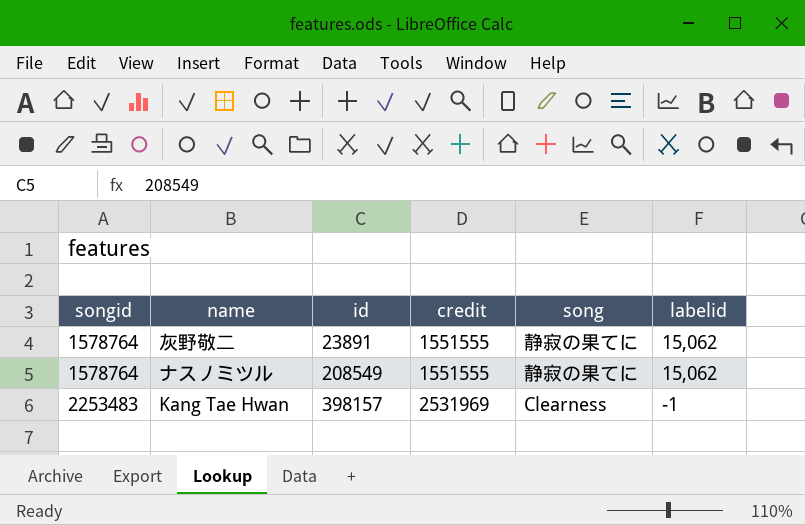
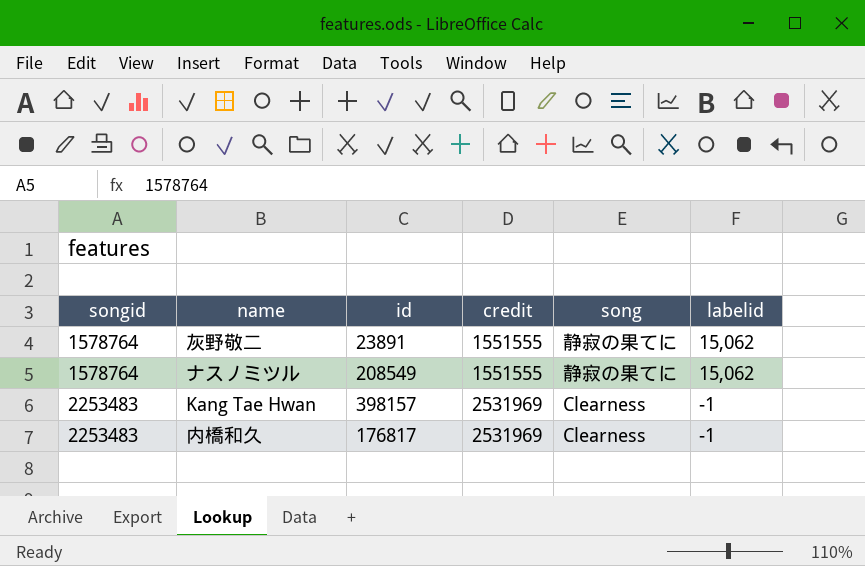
row 内橋和久: none -> 2253483 | 176817 | 2531969 | Clearness | -1

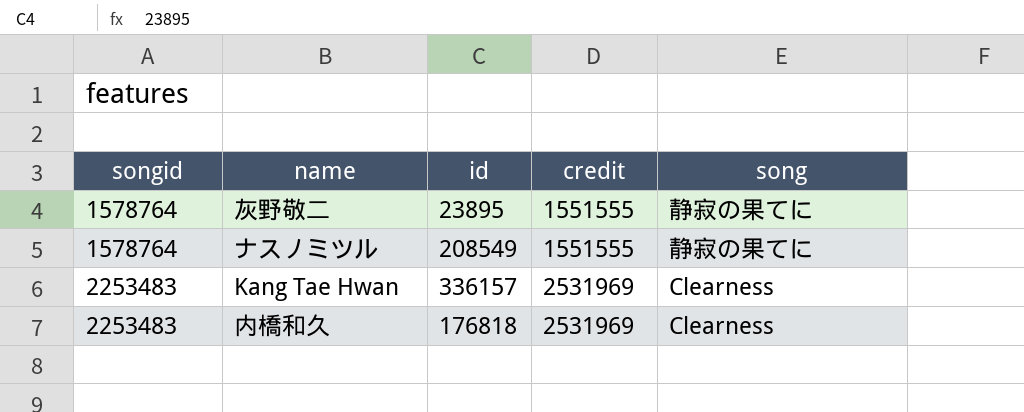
column labelid | position: 6 -> none
灰野敬二 | id: 23891 -> 23895
Kang Tae Hwan | id: 398157 -> 336157
内橋和久 | id: 176817 -> 176818

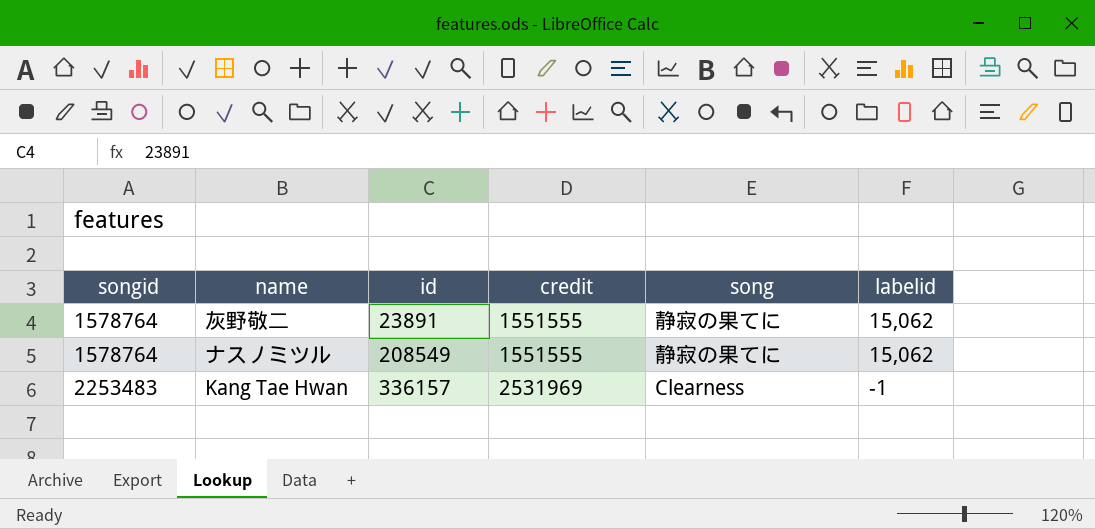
column labelid | position: none -> 6
row 内橋和久: 2253483 | 176818 | 2531969 | Clearness -> none
灰野敬二 | id: 23895 -> 23891

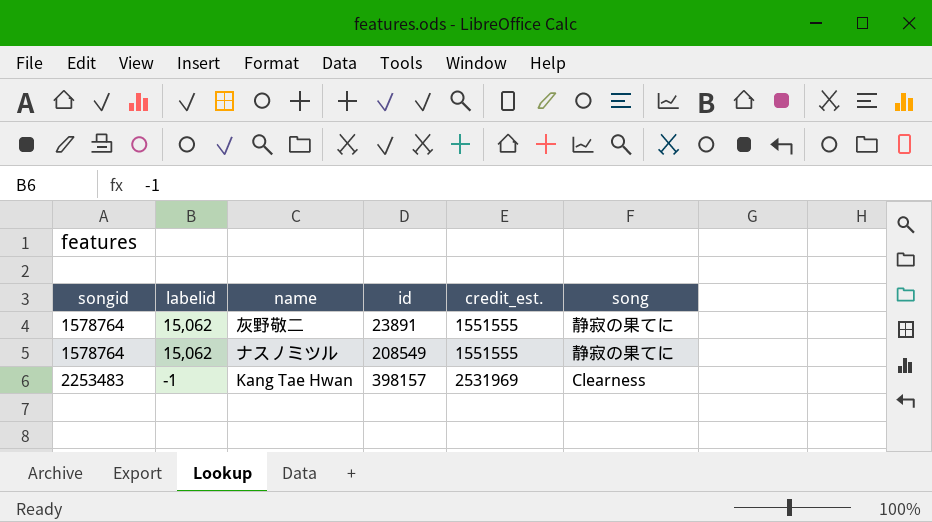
column labelid | position: 6 -> 2
column name: credit -> credit_est.
Kang Tae Hwan | id: 336157 -> 398157

